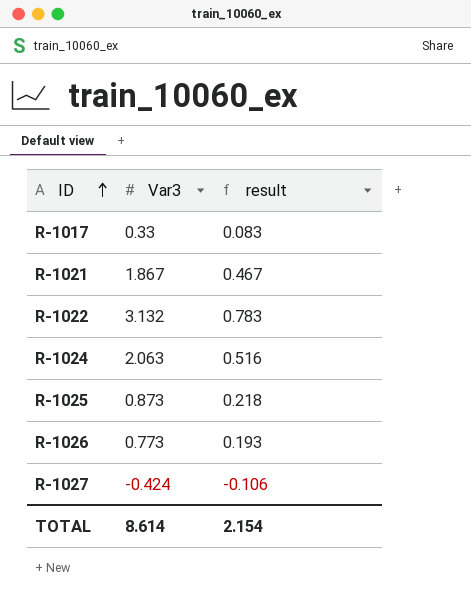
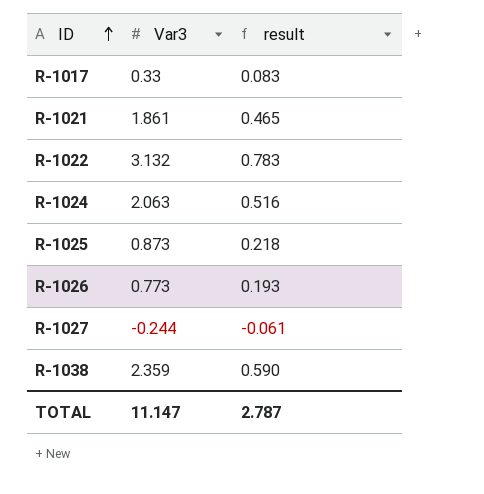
R-1021 | Var3: 1.867 -> 1.861
R-1021 | result: 0.467 -> 0.465
R-1027 | Var3: -0.424 -> -0.244
R-1027 | result: -0.106 -> -0.061
row R-1038: none -> 2.359 | 0.590
TOTAL | Var3: 8.614 -> 11.147
TOTAL | result: 2.154 -> 2.787

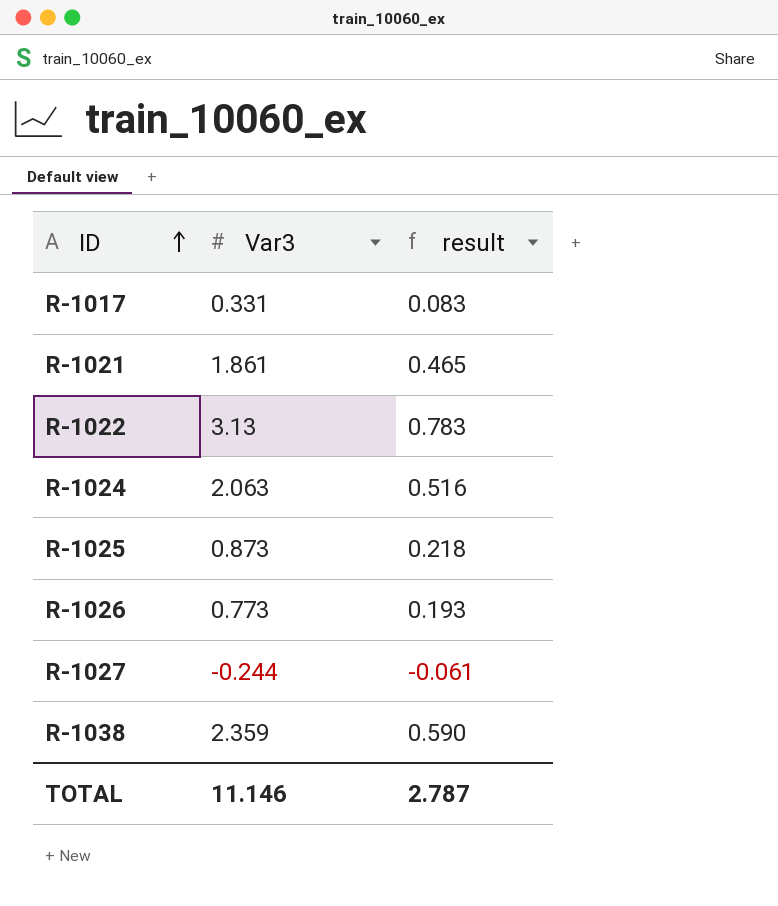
R-1017 | Var3: 0.33 -> 0.331
R-1022 | Var3: 3.132 -> 3.13
TOTAL | Var3: 11.147 -> 11.146

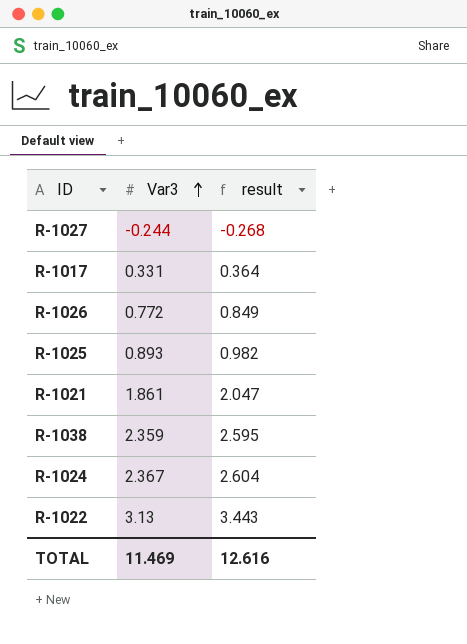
row order: ID ascending -> Var3 ascending
column result | formula: [Var3] * 0.25 -> [Var3] * 1.1
R-1026 | Var3: 0.773 -> 0.772
R-1025 | Var3: 0.873 -> 0.893
R-1024 | Var3: 2.063 -> 2.367
TOTAL | Var3: 11.146 -> 11.469
TOTAL | result: 2.787 -> 12.616

